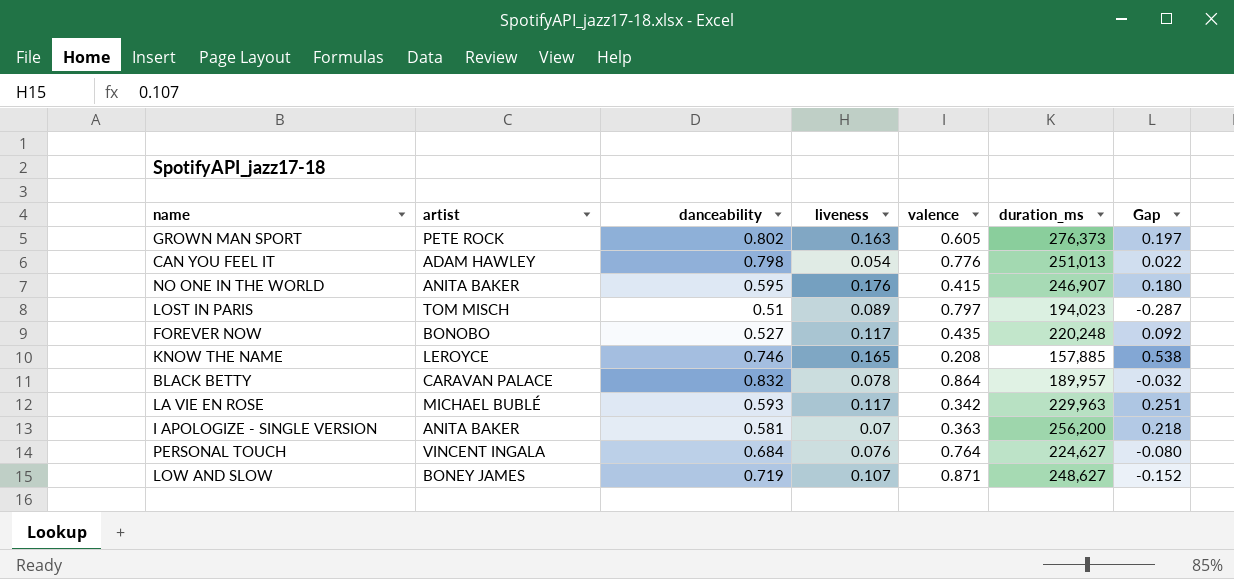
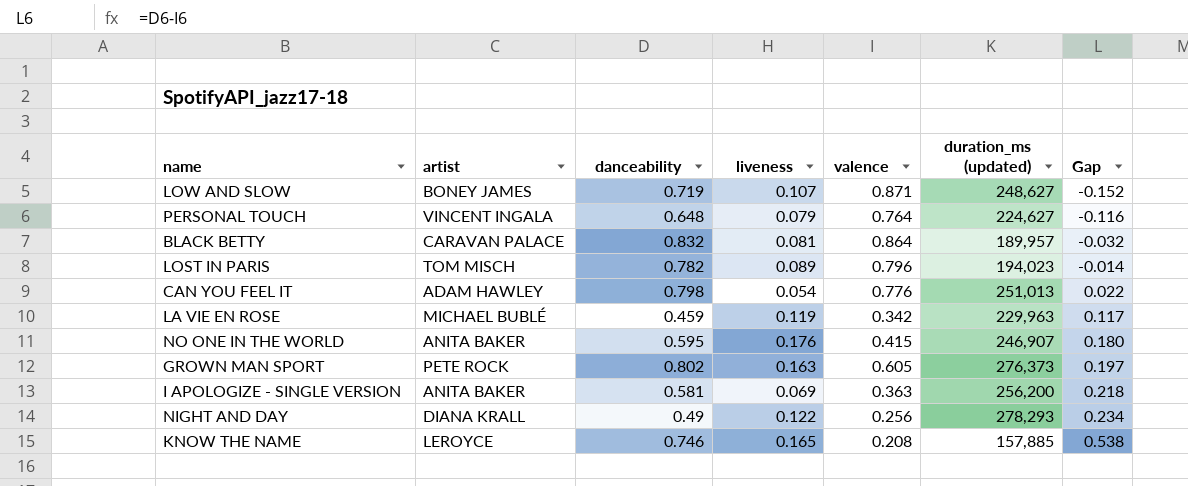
row order: none -> Gap ascending
column name: duration_ms -> duration_ms (updated)
row FOREVER NOW: BONOBO | 0.527 | 0.117 | 0.435 | 220,248 | 0.092 -> none
PERSONAL TOUCH | danceability: 0.684 -> 0.648
PERSONAL TOUCH | liveness: 0.076 -> 0.079
PERSONAL TOUCH | Gap: -0.080 -> -0.116
BLACK BETTY | liveness: 0.078 -> 0.081
LOST IN PARIS | danceability: 0.51 -> 0.782
LOST IN PARIS | valence: 0.797 -> 0.796
LOST IN PARIS | Gap: -0.287 -> -0.014
LA VIE EN ROSE | danceability: 0.593 -> 0.459
LA VIE EN ROSE | liveness: 0.117 -> 0.119
LA VIE EN ROSE | Gap: 0.251 -> 0.117
I APOLOGIZE - SINGLE VERSION | liveness: 0.07 -> 0.069
row NIGHT AND DAY: none -> DIANA KRALL | 0.49 | 0.122 | 0.256 | 278,293 | 0.234

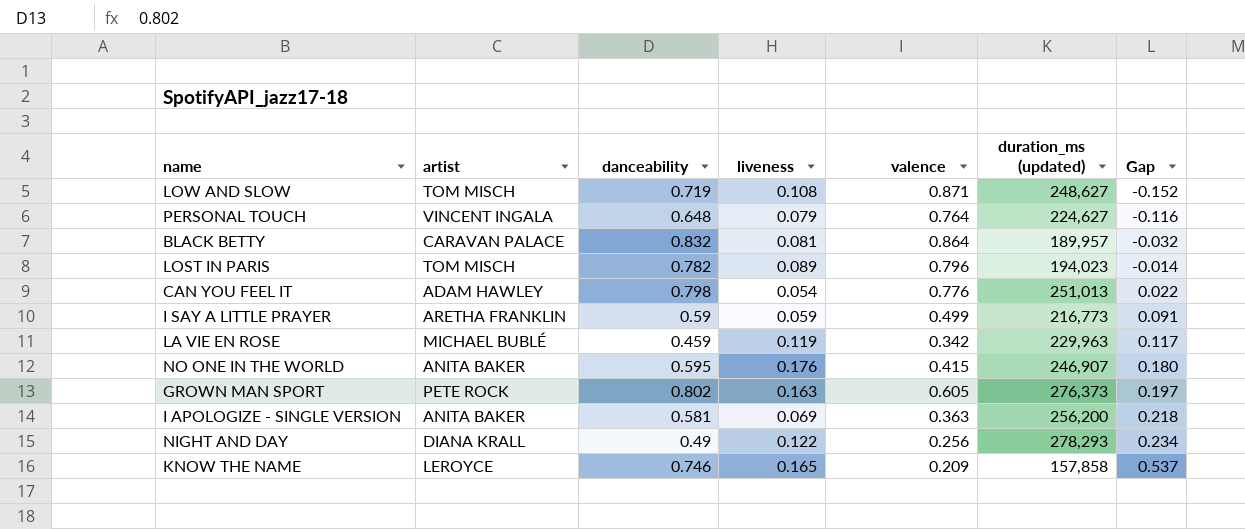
LOW AND SLOW | artist: BONEY JAMES -> TOM MISCH
LOW AND SLOW | liveness: 0.107 -> 0.108
row I SAY A LITTLE PRAYER: none -> ARETHA FRANKLIN | 0.59 | 0.059 | 0.499 | 216,773 | 0.091
KNOW THE NAME | valence: 0.208 -> 0.209
KNOW THE NAME | duration_ms (updated): 157,885 -> 157,858
KNOW THE NAME | Gap: 0.538 -> 0.537

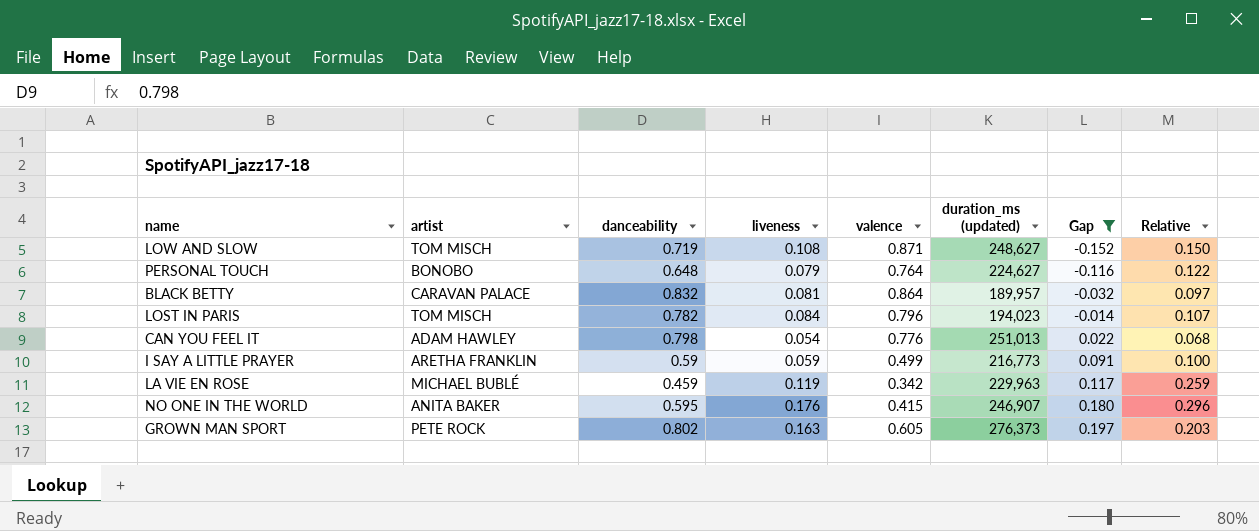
filter: none -> Gap <= 0.197
column Relative | formula: none -> [liveness] / [danceability]
PERSONAL TOUCH | artist: VINCENT INGALA -> BONOBO
LOST IN PARIS | liveness: 0.089 -> 0.084

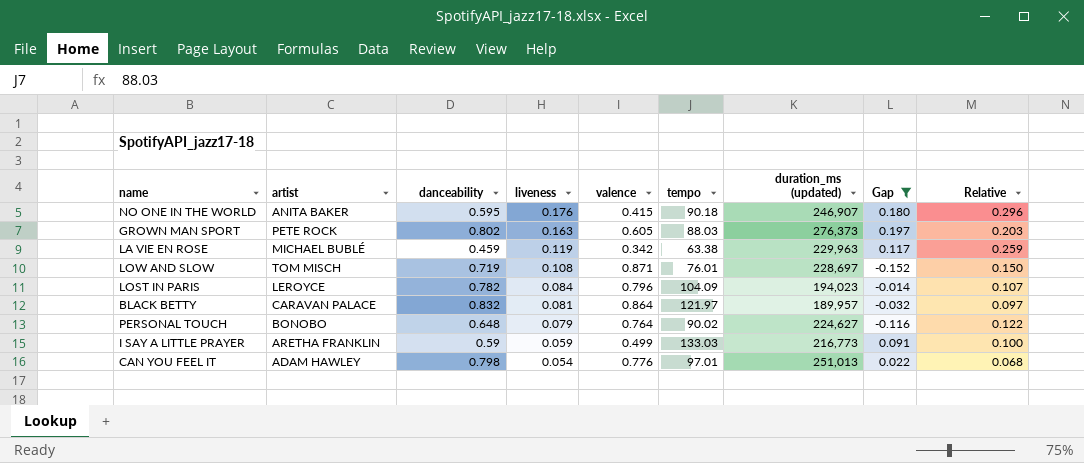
row order: Gap ascending -> liveness descending
column tempo | position: none -> 6
LOW AND SLOW | duration_ms (updated): 248,627 -> 228,697
LOST IN PARIS | artist: TOM MISCH -> LEROYCE

